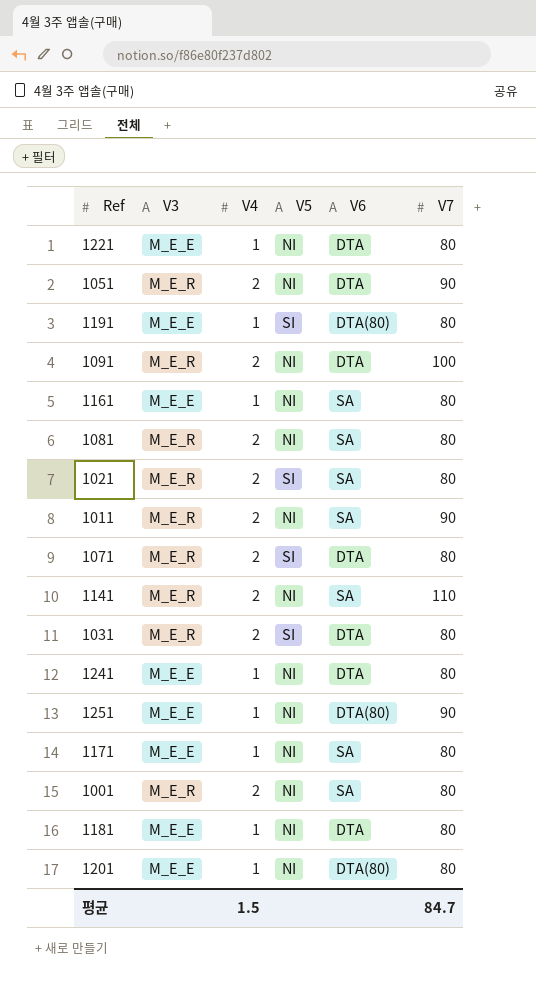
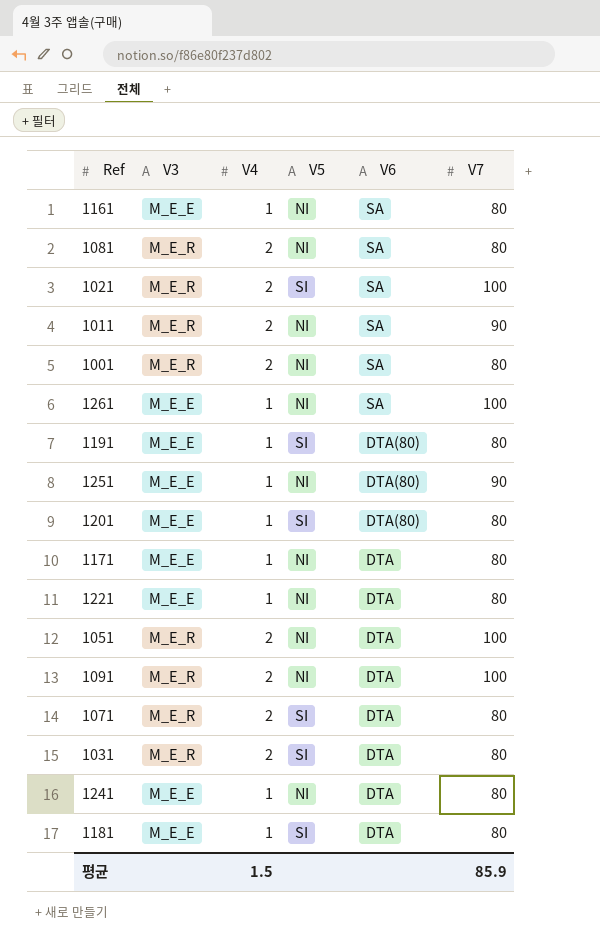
row order: none -> V6 descending
row 1141: M_E_R | 2 | NI | SA | 110 -> none
1021 | V7: 80 -> 100
row 1261: none -> M_E_E | 1 | NI | SA | 100
1201 | V5: NI -> SI
1171 | V6: SA -> DTA
1051 | V7: 90 -> 100
1181 | V5: NI -> SI
평균 | V7: 84.7 -> 85.9

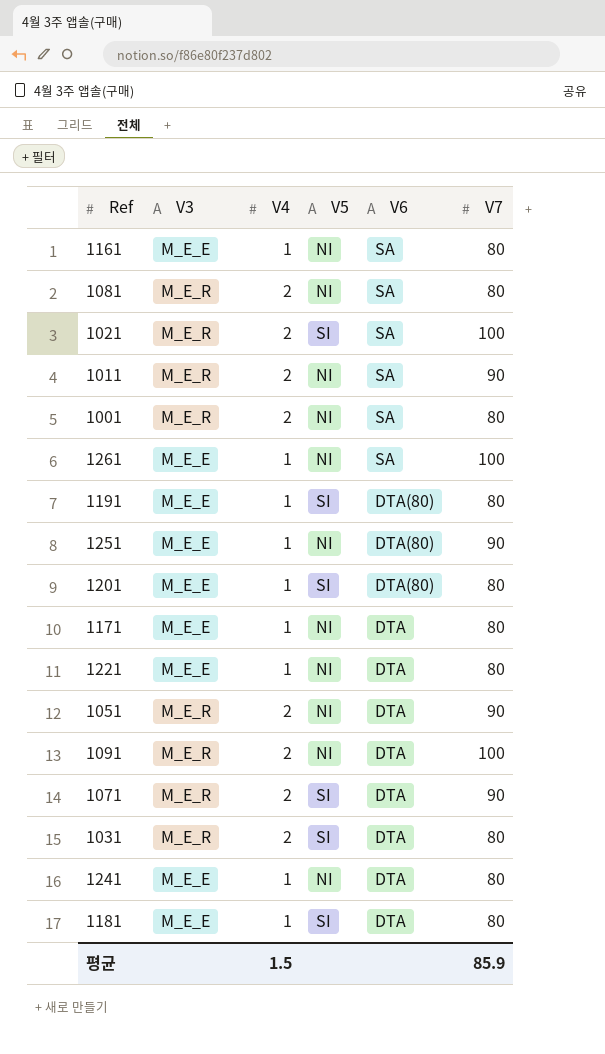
1051 | V7: 100 -> 90
1071 | V7: 80 -> 90

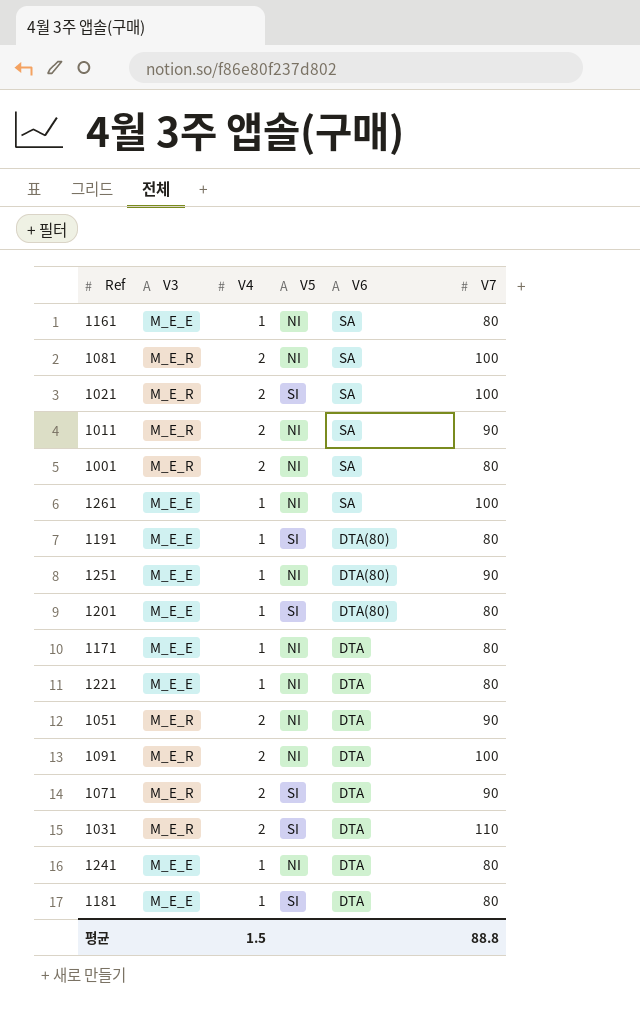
1081 | V7: 80 -> 100
1031 | V7: 80 -> 110
평균 | V7: 85.9 -> 88.8

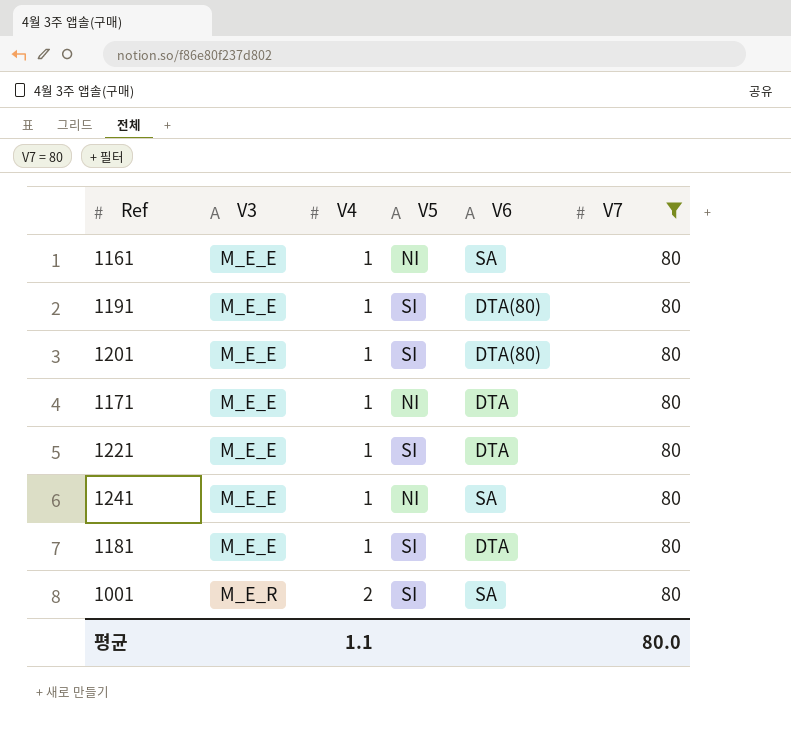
filter: none -> V7 = 80
row order: V6 descending -> V3 ascending
1221 | V5: NI -> SI
1241 | V6: DTA -> SA
1001 | V5: NI -> SI
평균 | V4: 1.5 -> 1.1
평균 | V7: 88.8 -> 80.0

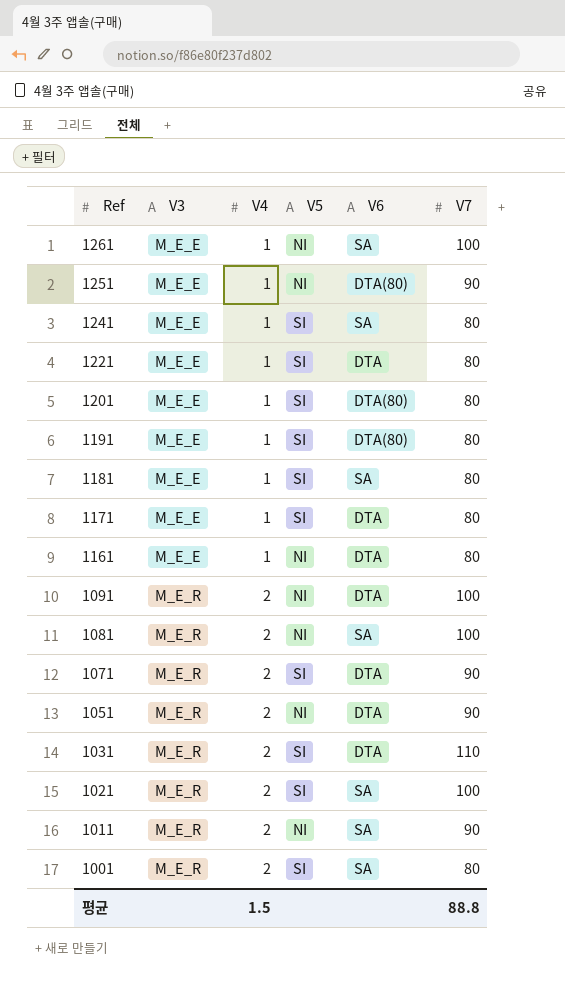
filter: V7 = 80 -> none
row order: V3 ascending -> Ref descending
1241 | V5: NI -> SI
1181 | V6: DTA -> SA
1171 | V5: NI -> SI
1161 | V6: SA -> DTA
평균 | V4: 1.1 -> 1.5
평균 | V7: 80.0 -> 88.8

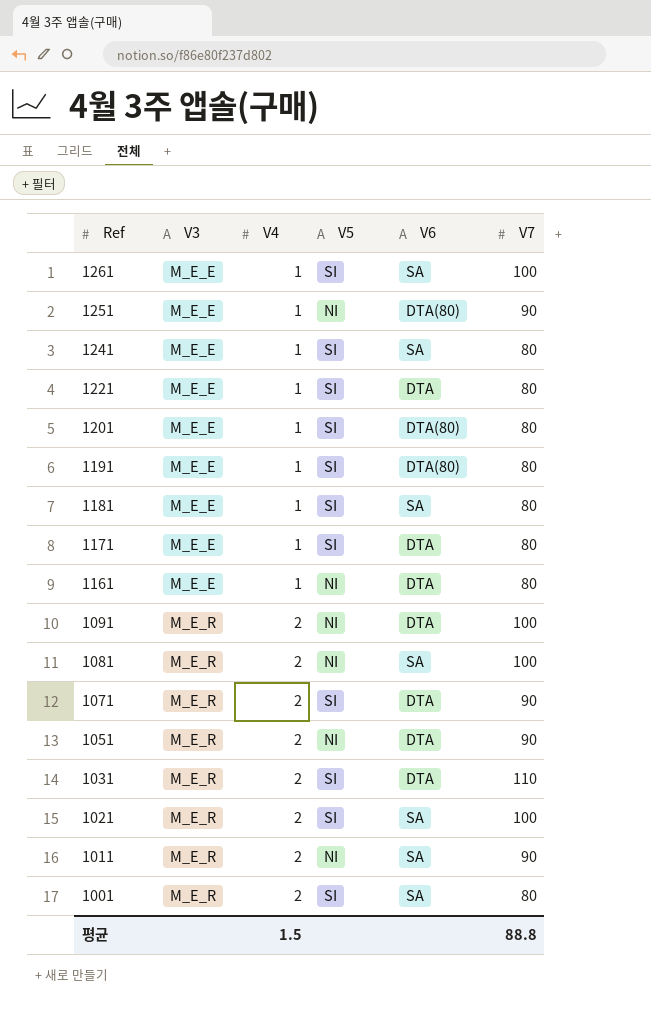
1261 | V5: NI -> SI

